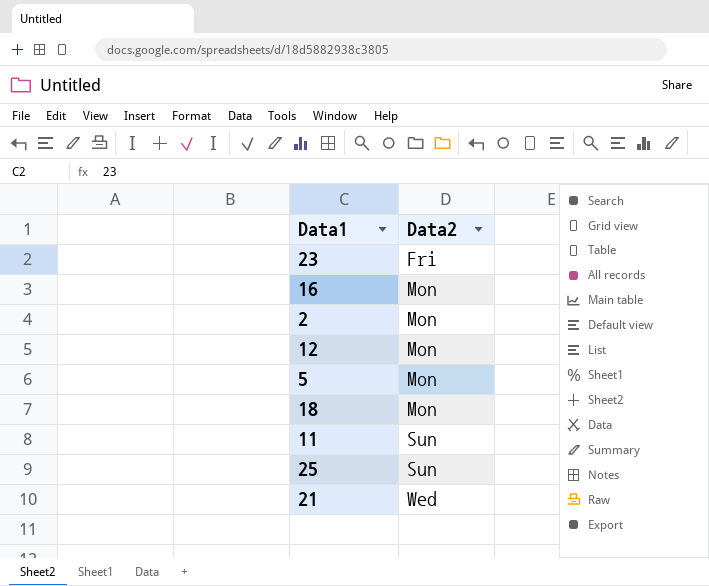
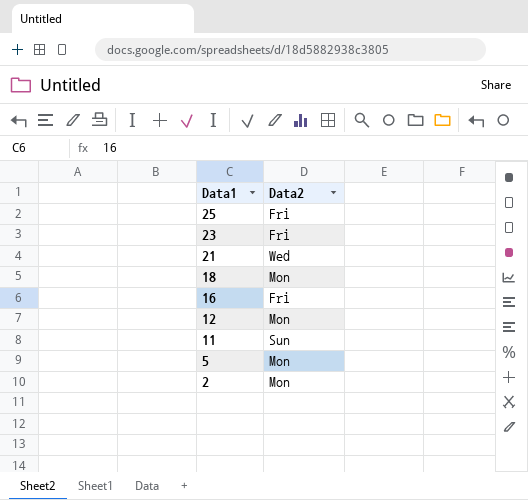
row order: Data2 ascending -> Data1 descending
25 | Data2: Sun -> Fri
16 | Data2: Mon -> Fri

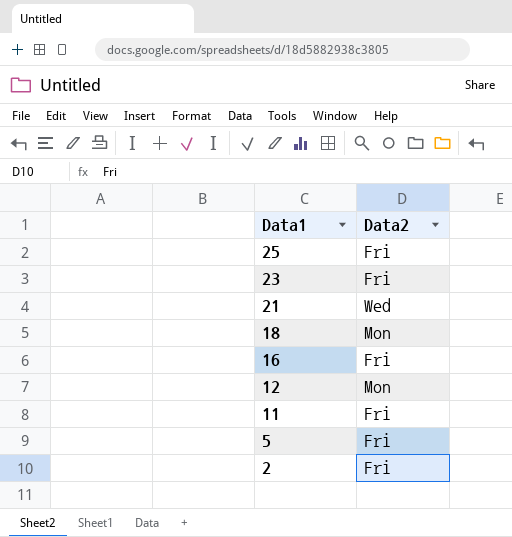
11 | Data2: Sun -> Fri
5 | Data2: Mon -> Fri
2 | Data2: Mon -> Fri

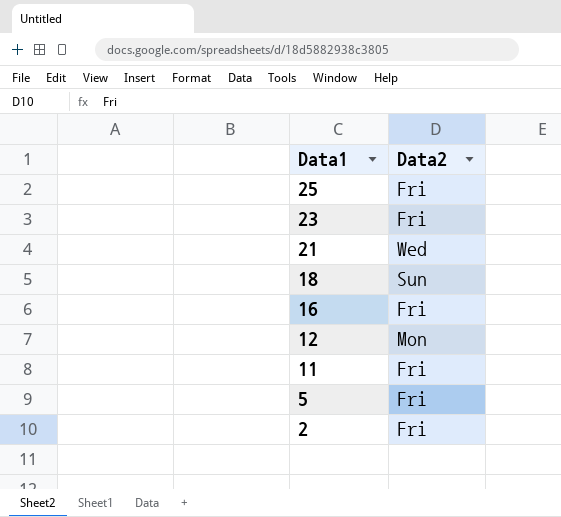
18 | Data2: Mon -> Sun

